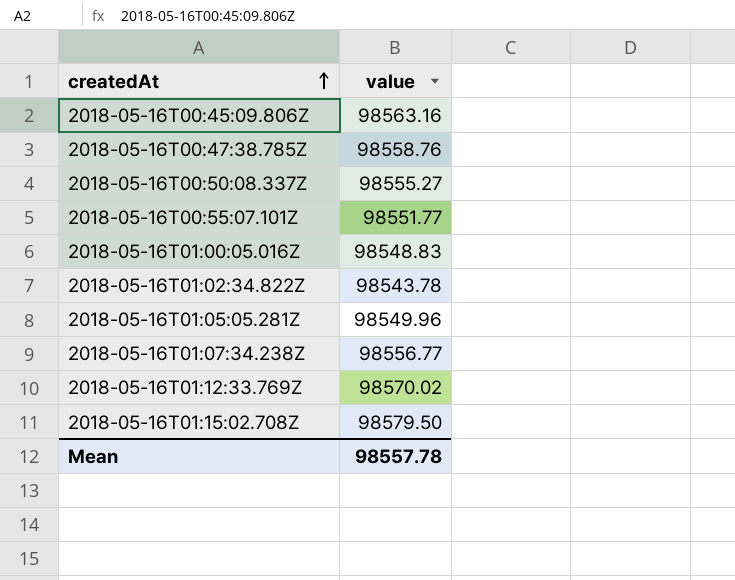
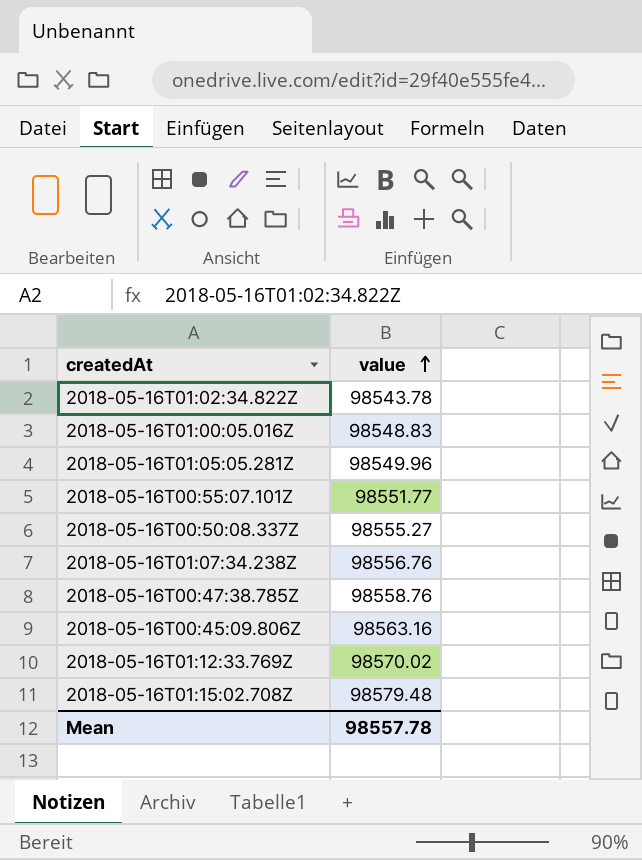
row order: createdAt ascending -> value ascending
2018-05-16T01:07:34.238Z | value: 98556.77 -> 98556.76
2018-05-16T01:15:02.708Z | value: 98579.50 -> 98579.48

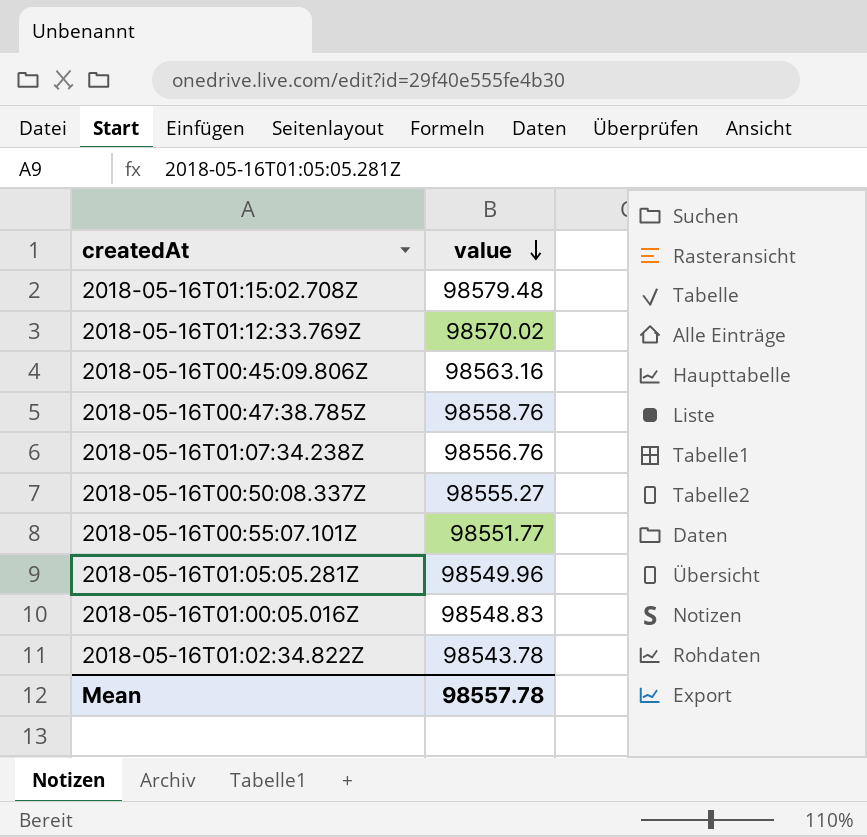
row order: value ascending -> value descending

